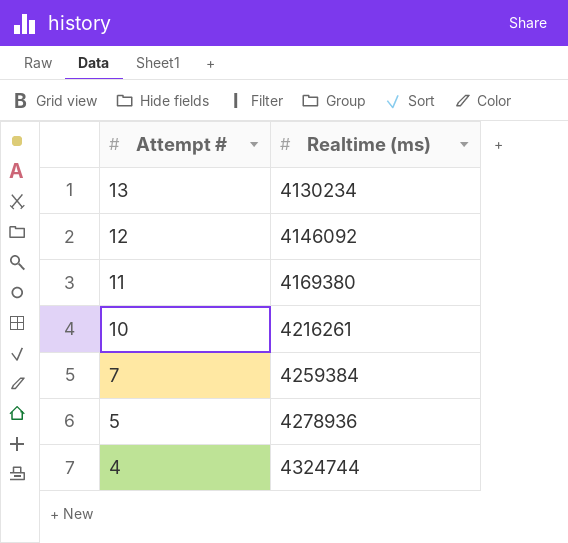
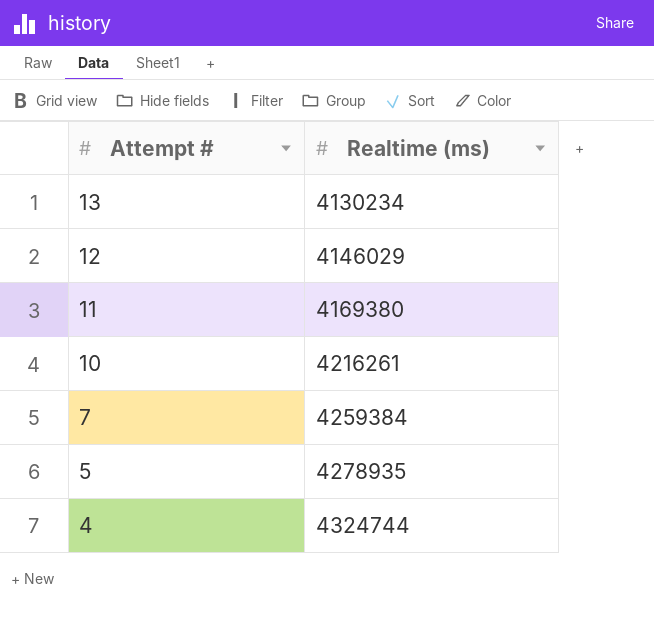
12 | Realtime (ms): 4146092 -> 4146029
5 | Realtime (ms): 4278936 -> 4278935

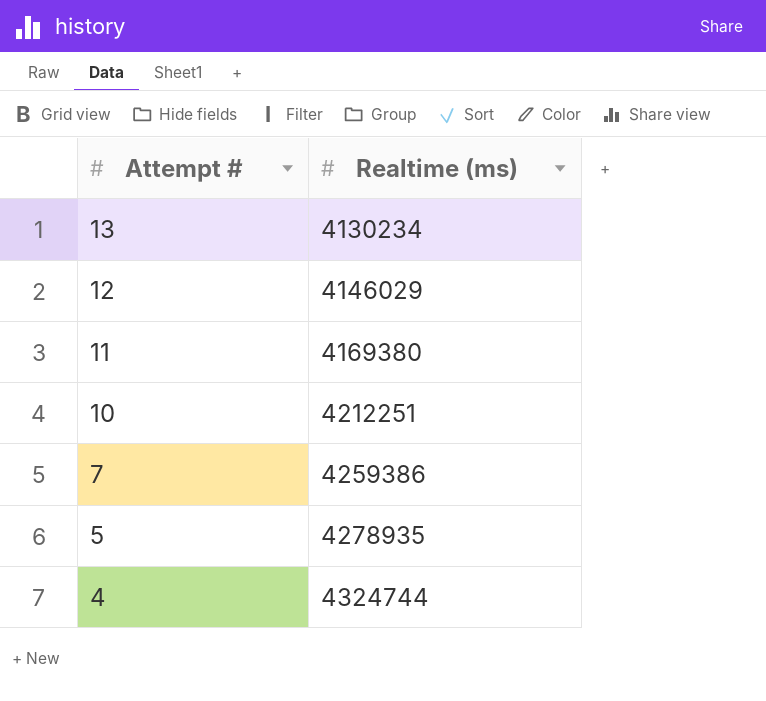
10 | Realtime (ms): 4216261 -> 4212251
7 | Realtime (ms): 4259384 -> 4259386

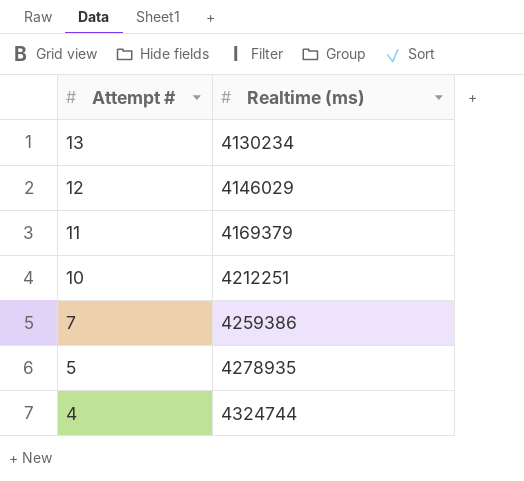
11 | Realtime (ms): 4169380 -> 4169379

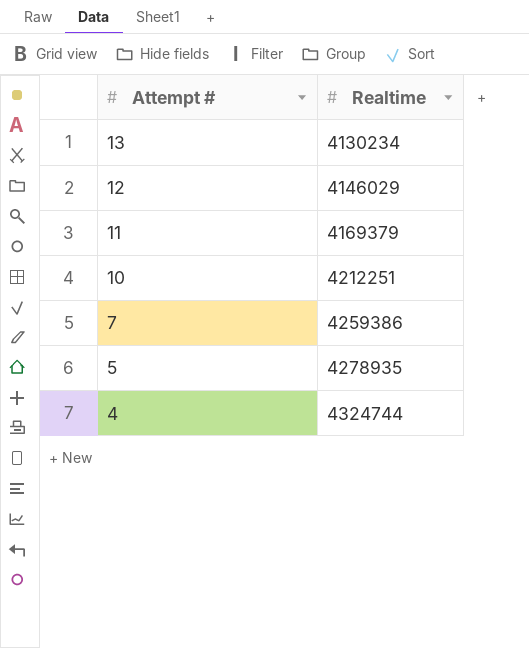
column name: Realtime (ms) -> Realtime

